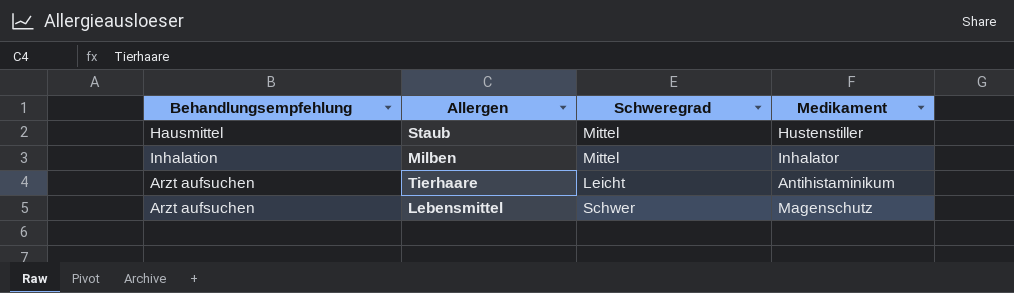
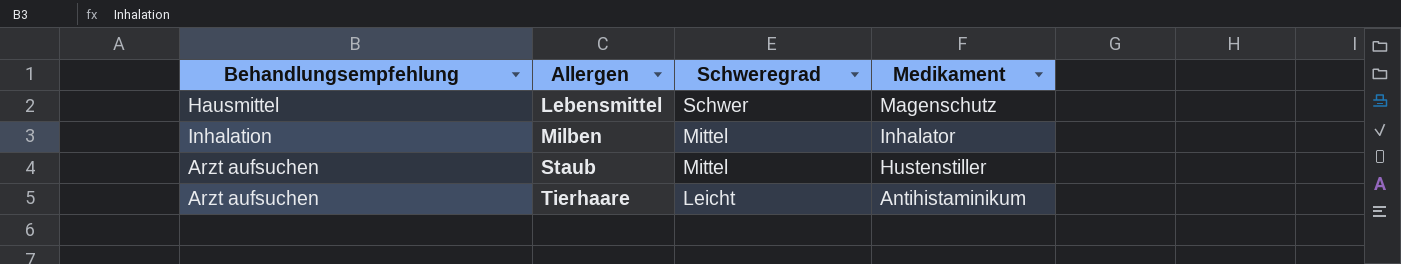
row order: none -> Allergen ascending
Lebensmittel | Behandlungsempfehlung: Arzt aufsuchen -> Hausmittel
Staub | Behandlungsempfehlung: Hausmittel -> Arzt aufsuchen

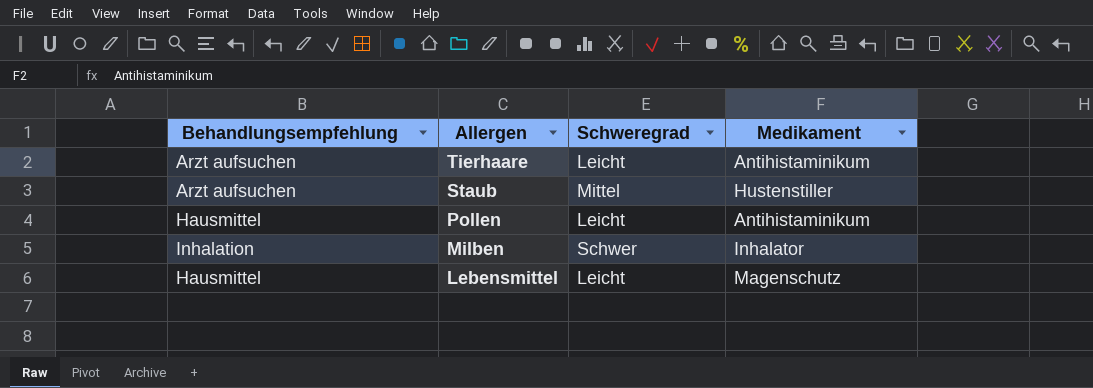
row order: Allergen ascending -> Allergen descending
row Pollen: none -> Hausmittel | Leicht | Antihistaminikum
Milben | Schweregrad: Mittel -> Schwer
Lebensmittel | Schweregrad: Schwer -> Leicht

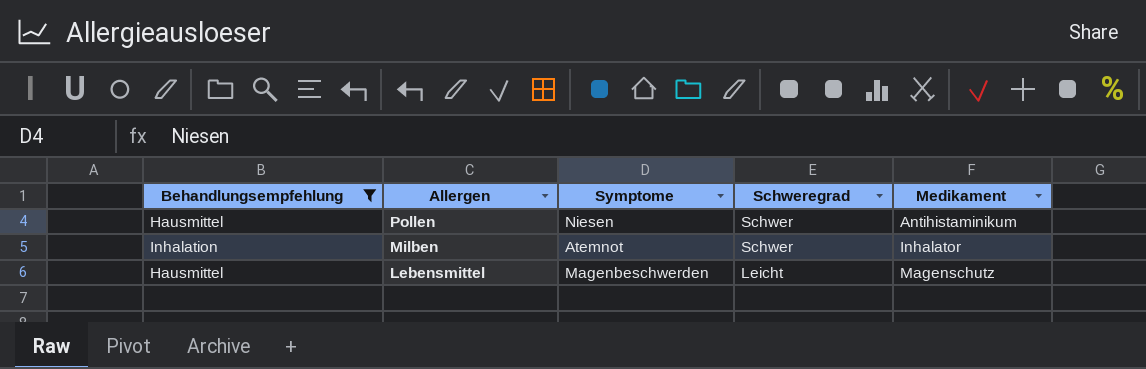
filter: none -> Behandlungsempfehlung != Arzt aufsuchen
column Symptome | position: none -> 3
Pollen | Schweregrad: Leicht -> Schwer

